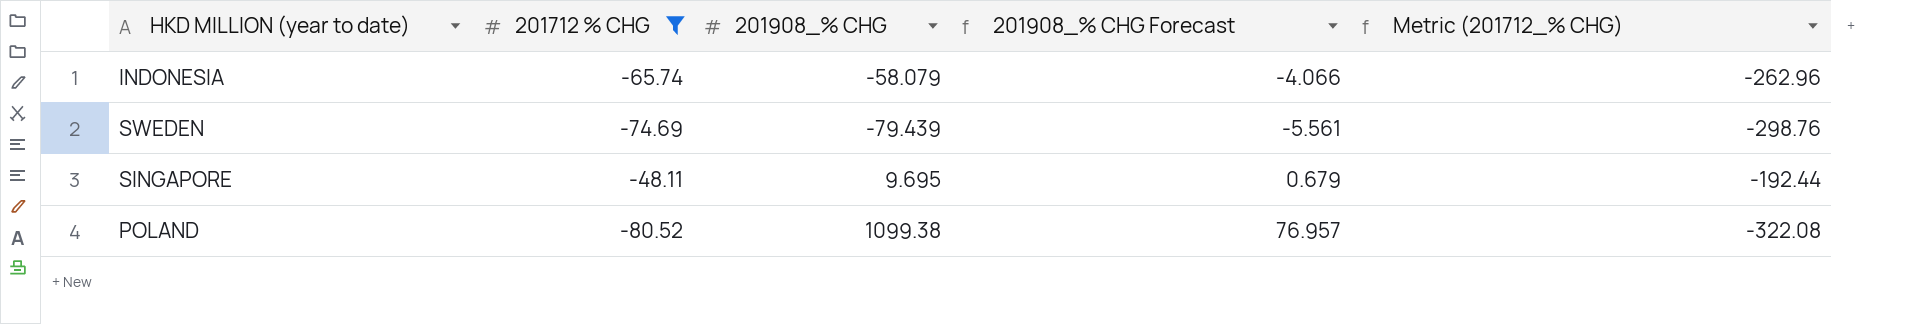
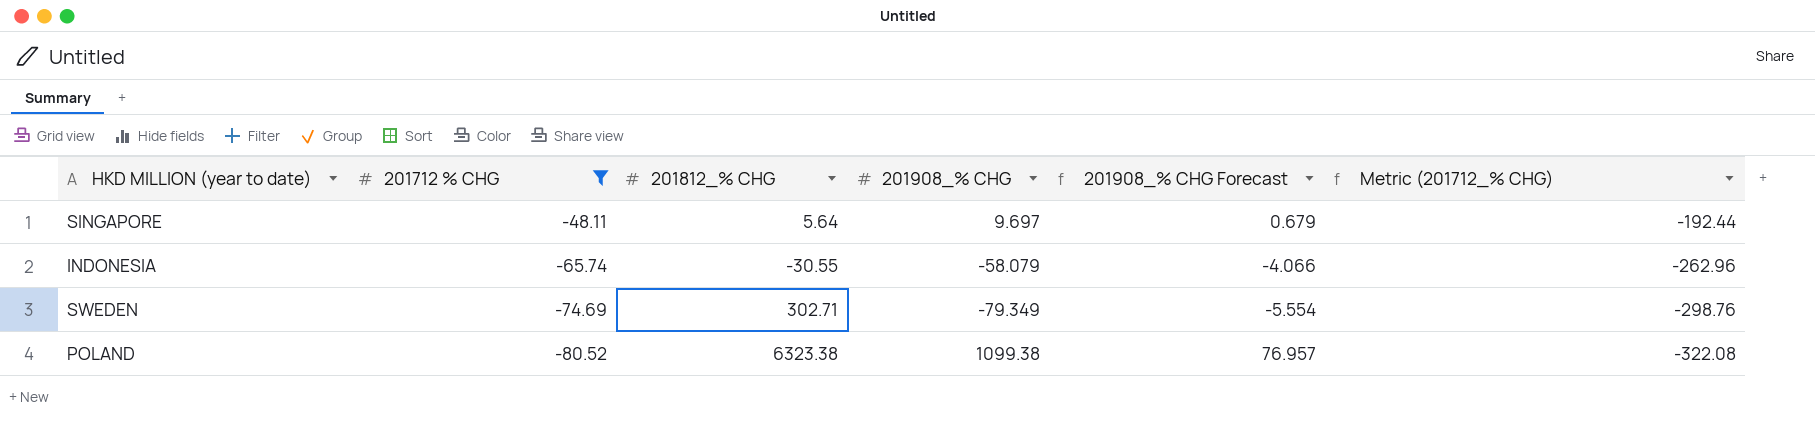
row order: none -> 201712 % CHG descending
column 201812_% CHG | position: none -> 3
SINGAPORE | 201908_% CHG: 9.695 -> 9.697
SWEDEN | 201908_% CHG: -79.439 -> -79.349
SWEDEN | 201908_% CHG Forecast: -5.561 -> -5.554

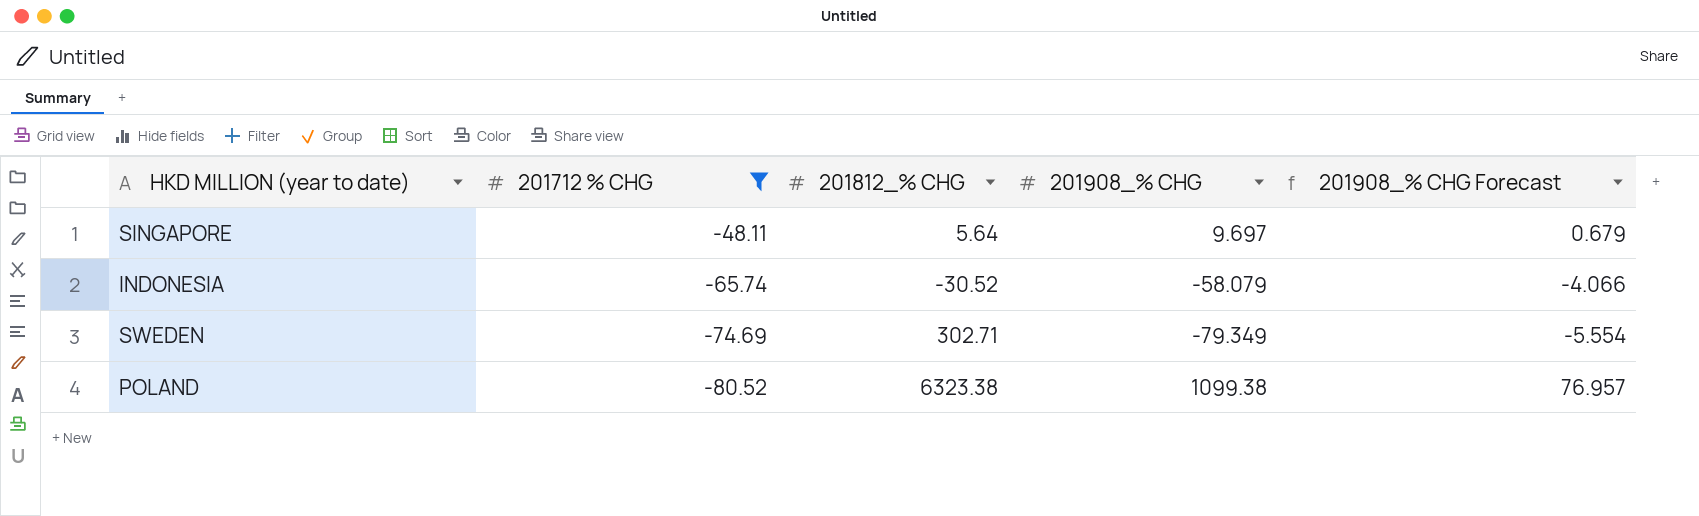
column Metric (201712_% CHG) | formula: [201712 % CHG] * 4 -> none
INDONESIA | 201812_% CHG: -30.55 -> -30.52

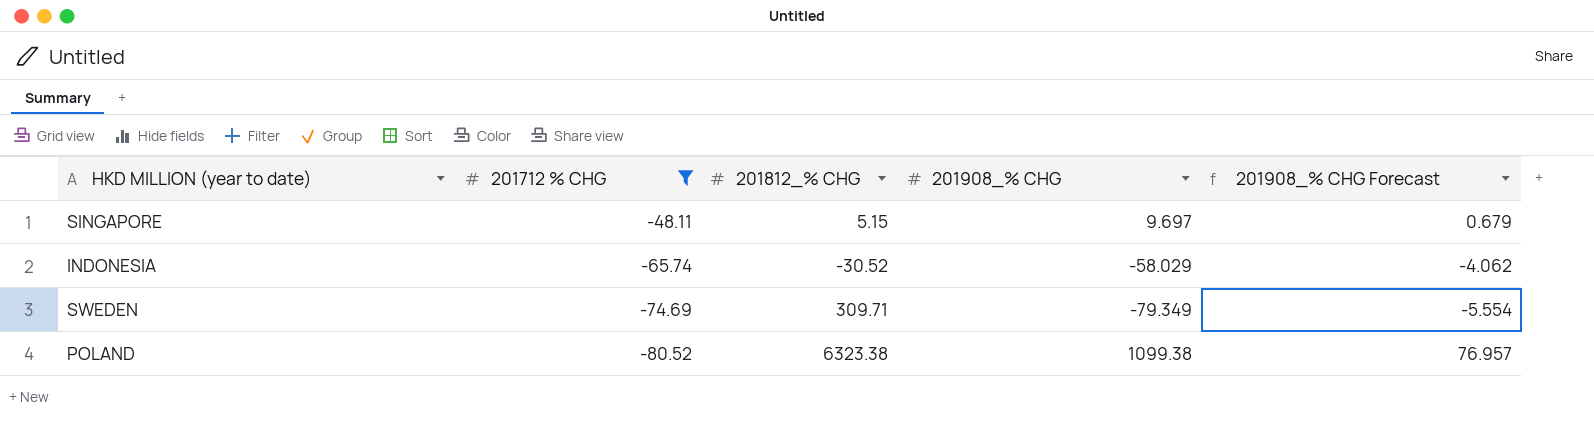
SINGAPORE | 201812_% CHG: 5.64 -> 5.15
INDONESIA | 201908_% CHG: -58.079 -> -58.029
INDONESIA | 201908_% CHG Forecast: -4.066 -> -4.062
SWEDEN | 201812_% CHG: 302.71 -> 309.71

